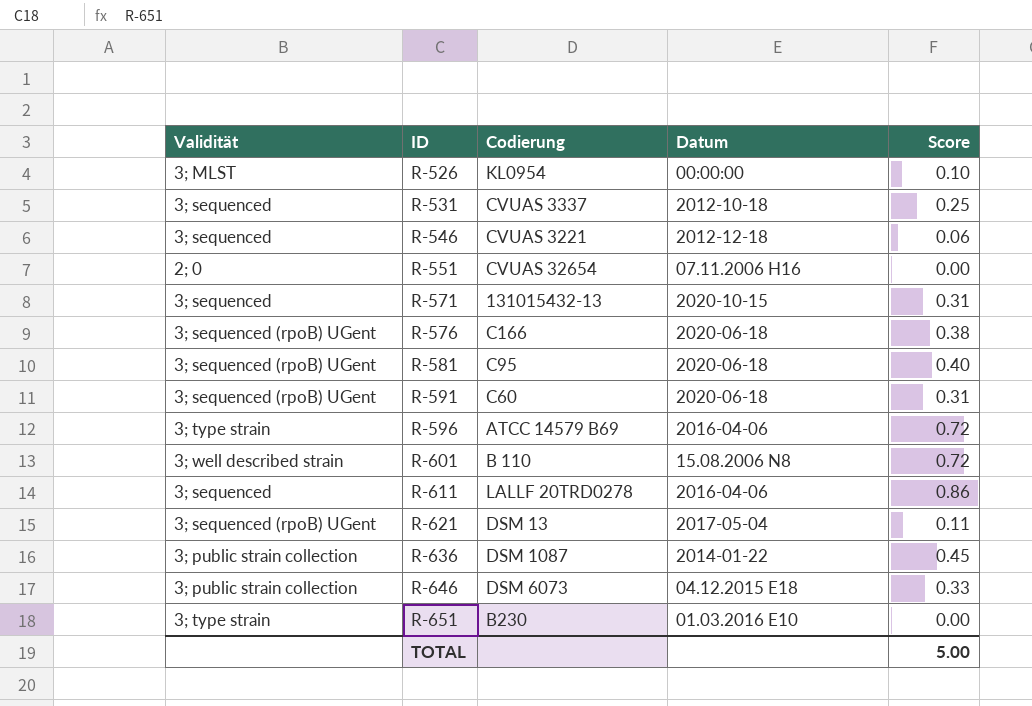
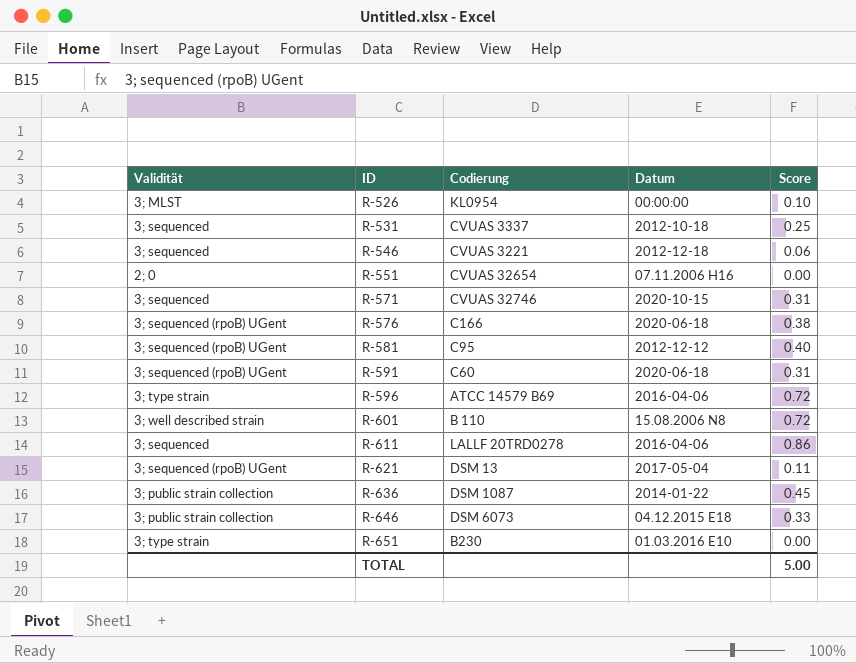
R-571 | Codierung: 131015432-13 -> CVUAS 32746
R-581 | Datum: 2020-06-18 -> 2012-12-12

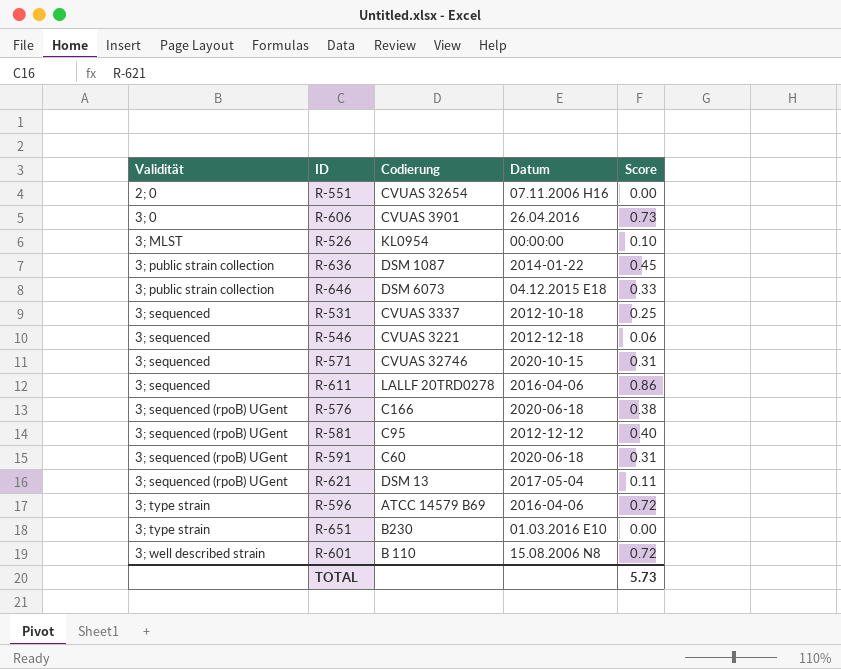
row order: ID ascending -> Validität ascending
row R-606: none -> 3; 0 | CVUAS 3901 | 26.04.2016 | 0.73
TOTAL | Score: 5.00 -> 5.73

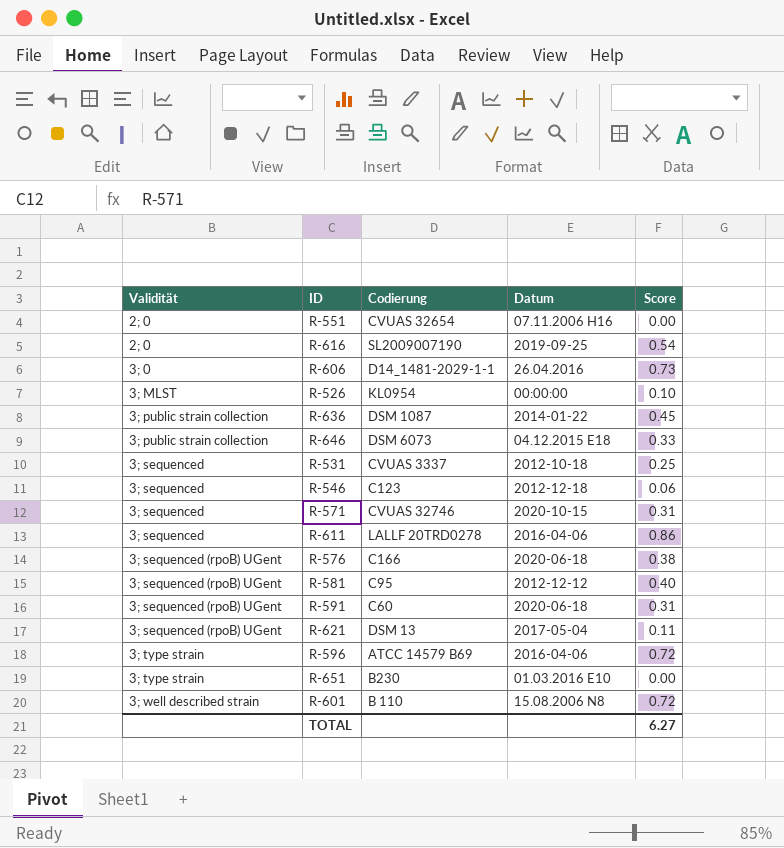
row R-616: none -> 2; 0 | SL2009007190 | 2019-09-25 | 0.54
R-606 | Codierung: CVUAS 3901 -> D14_1481-2029-1-1
R-546 | Codierung: CVUAS 3221 -> C123
TOTAL | Score: 5.73 -> 6.27

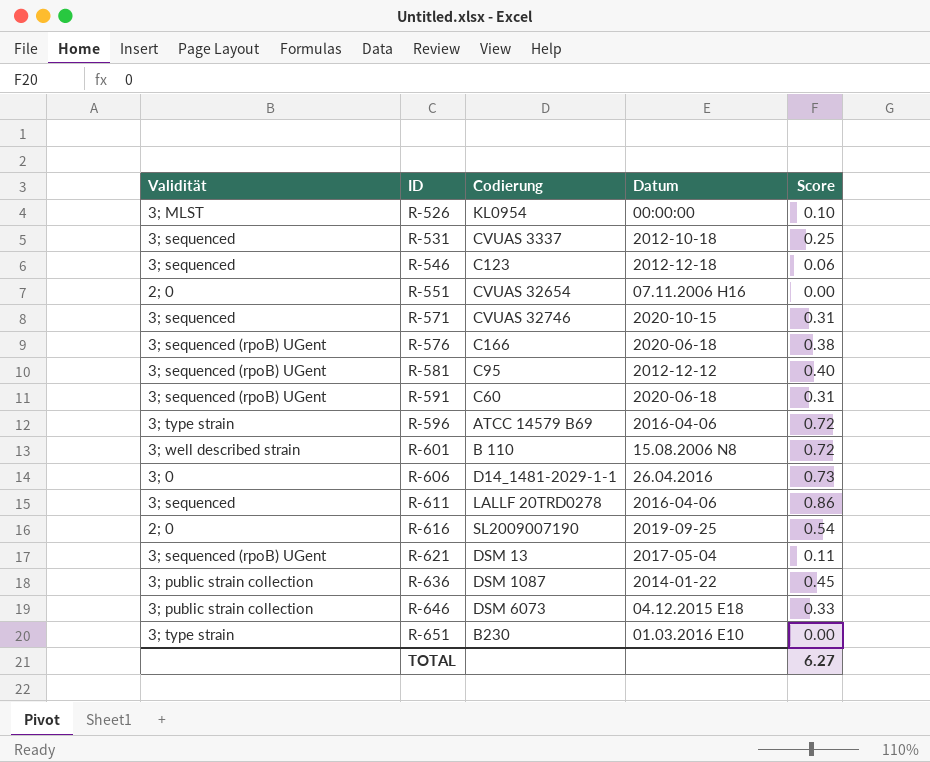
row order: Validität ascending -> ID ascending

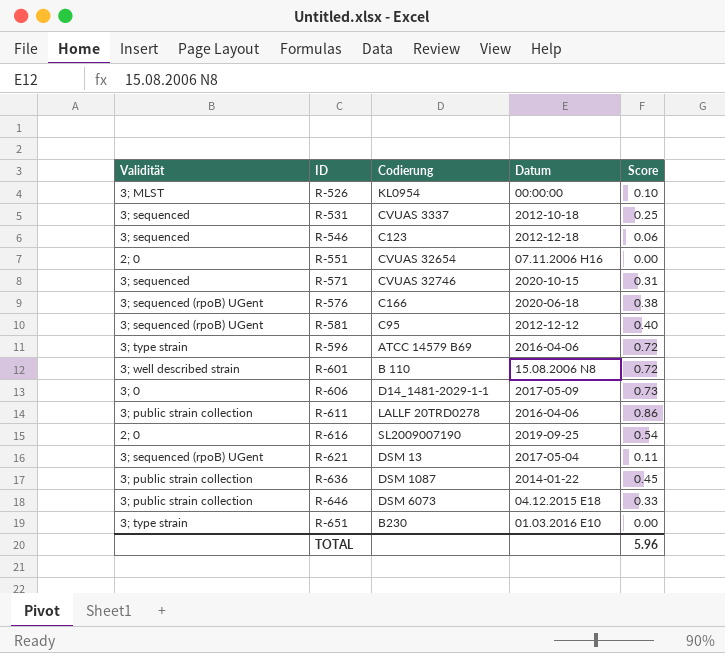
row R-591: 3; sequenced (rpoB) UGent | C60 | 2020-06-18 | 0.31 -> none
R-606 | Datum: 26.04.2016 -> 2017-05-09
R-611 | Validität: 3; sequenced -> 3; public strain collection
TOTAL | Score: 6.27 -> 5.96

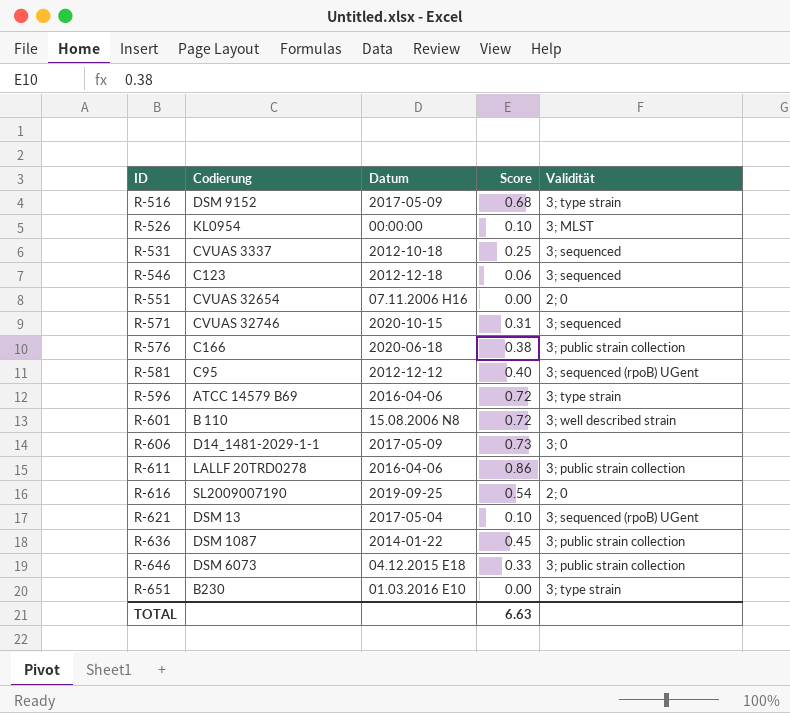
column Validität | position: 1 -> 5
row R-516: none -> DSM 9152 | 2017-05-09 | 0.68 | 3; type strain
R-576 | Validität: 3; sequenced (rpoB) UGent -> 3; public strain collection
R-621 | Score: 0.11 -> 0.10
TOTAL | Score: 5.96 -> 6.63

